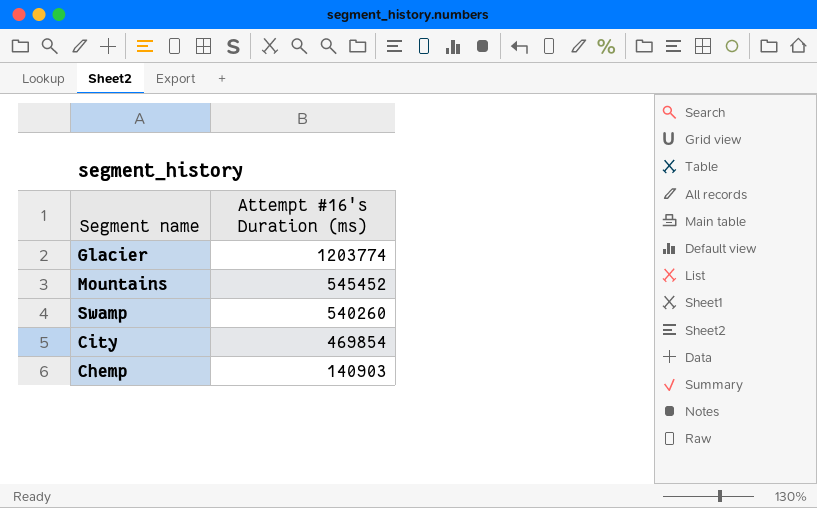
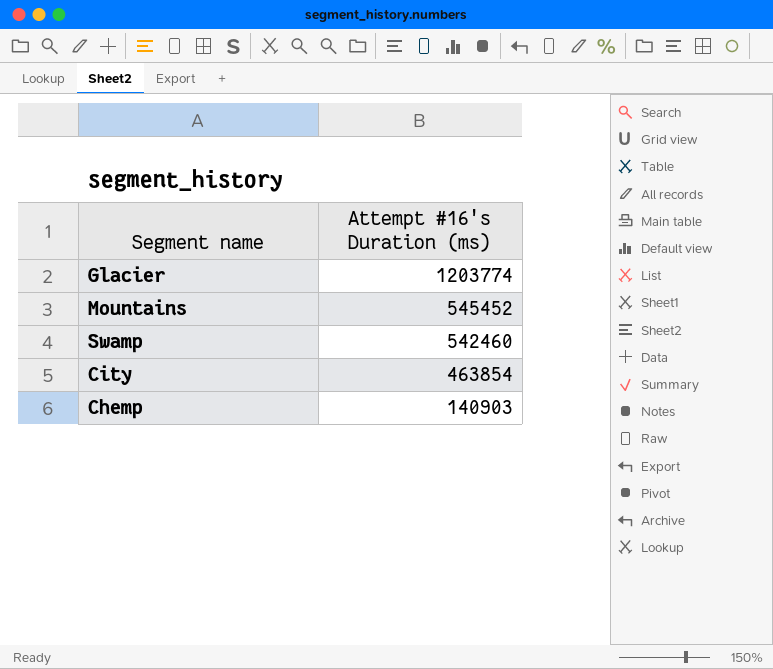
Swamp | Attempt #16's Duration (ms): 540260 -> 542460
City | Attempt #16's Duration (ms): 469854 -> 463854

